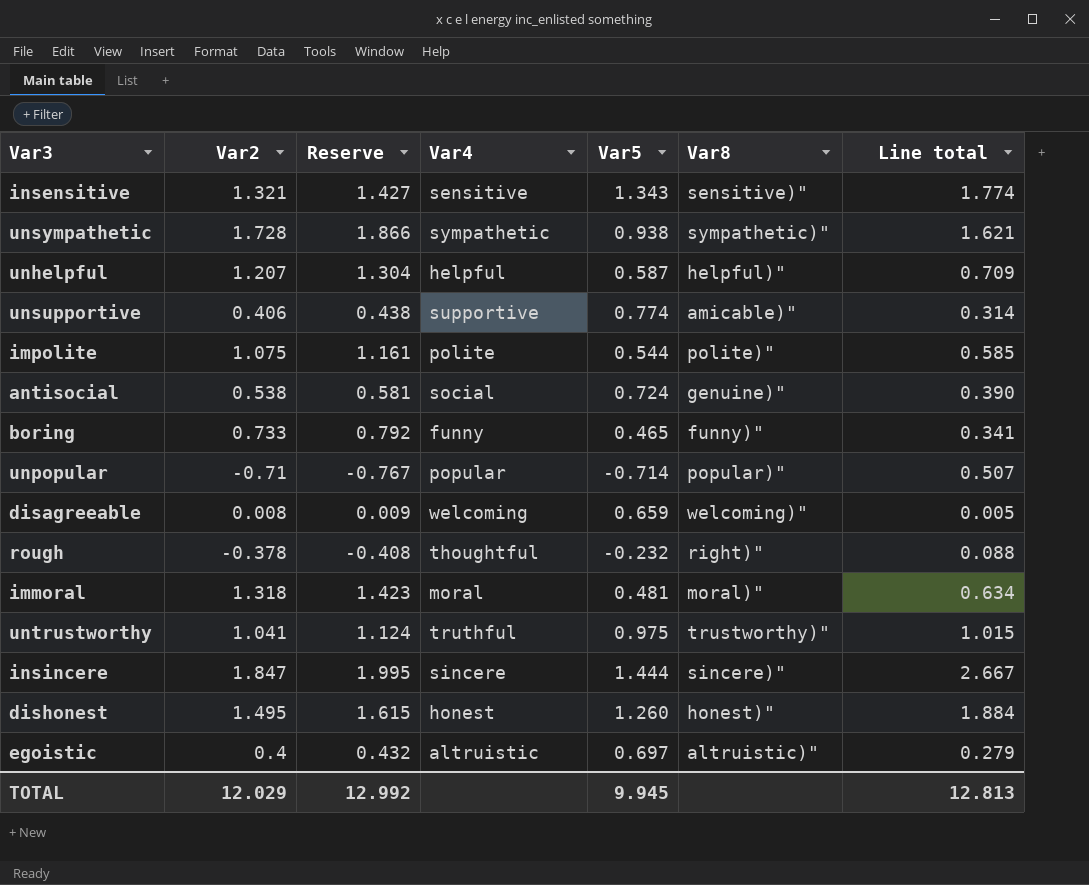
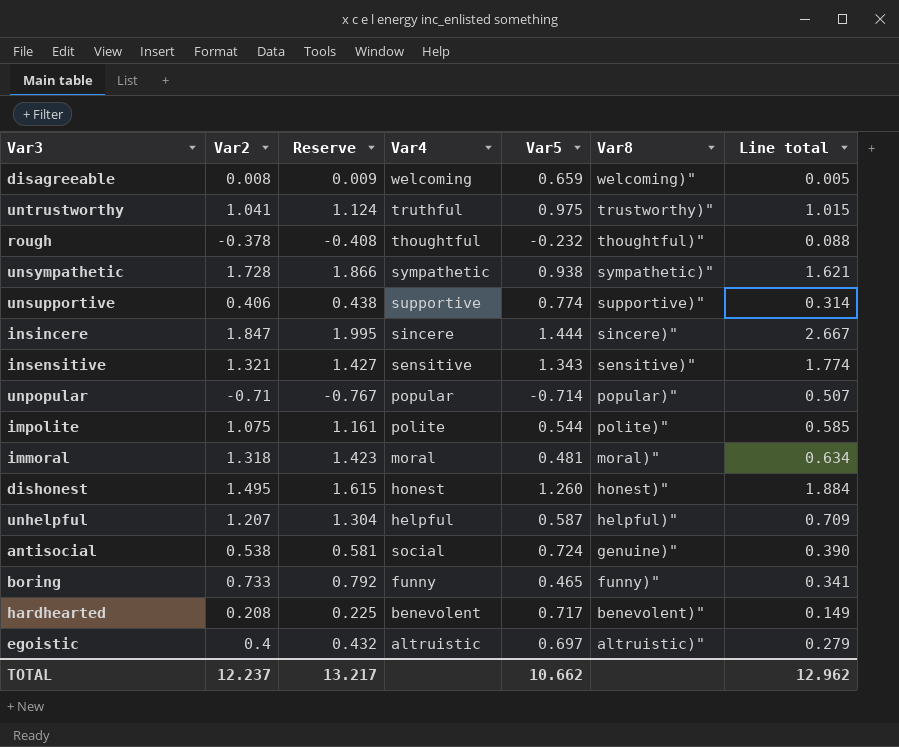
row order: none -> Var8 descending
rough | Var8: right)" -> thoughtful)"
unsupportive | Var8: amicable)" -> supportive)"
row hardhearted: none -> 0.208 | 0.225 | benevolent | 0.717 | benevolent)" | 0.149
TOTAL | Var2: 12.029 -> 12.237
TOTAL | Reserve: 12.992 -> 13.217
TOTAL | Var5: 9.945 -> 10.662
TOTAL | Line total: 12.813 -> 12.962

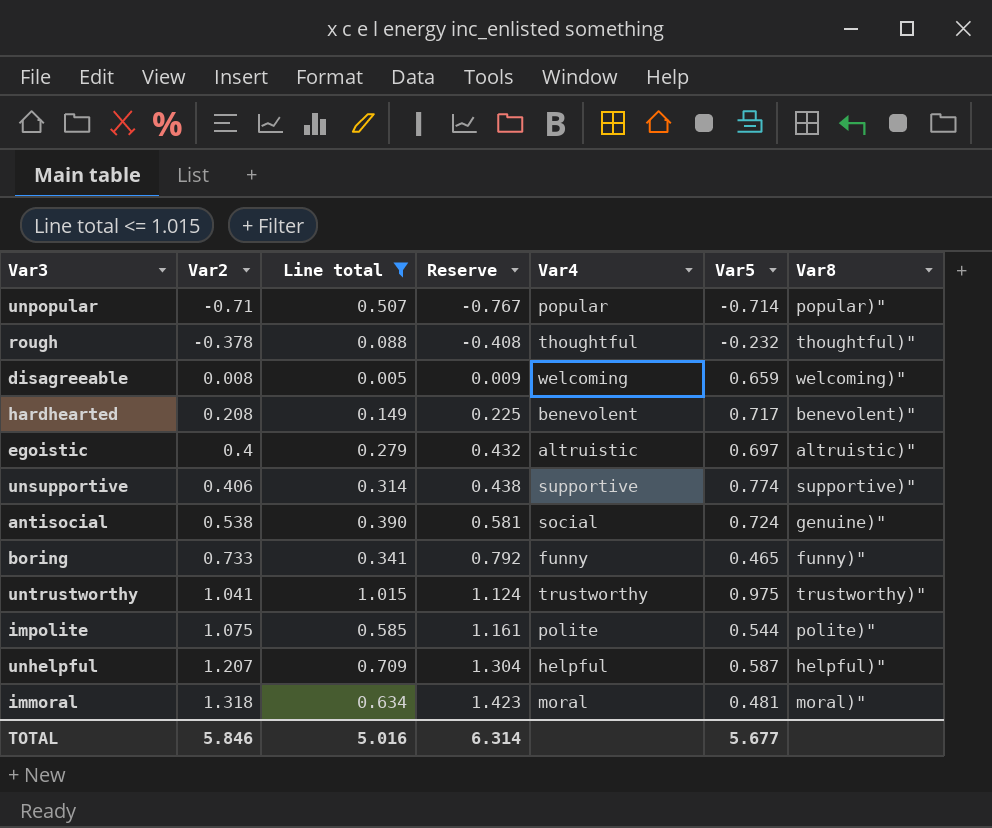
filter: none -> Line total <= 1.015
row order: Var8 descending -> Var2 ascending
column Line total | position: 7 -> 3
untrustworthy | Var4: truthful -> trustworthy
TOTAL | Var2: 12.237 -> 5.846
TOTAL | Line total: 12.962 -> 5.016
TOTAL | Reserve: 13.217 -> 6.314
TOTAL | Var5: 10.662 -> 5.677

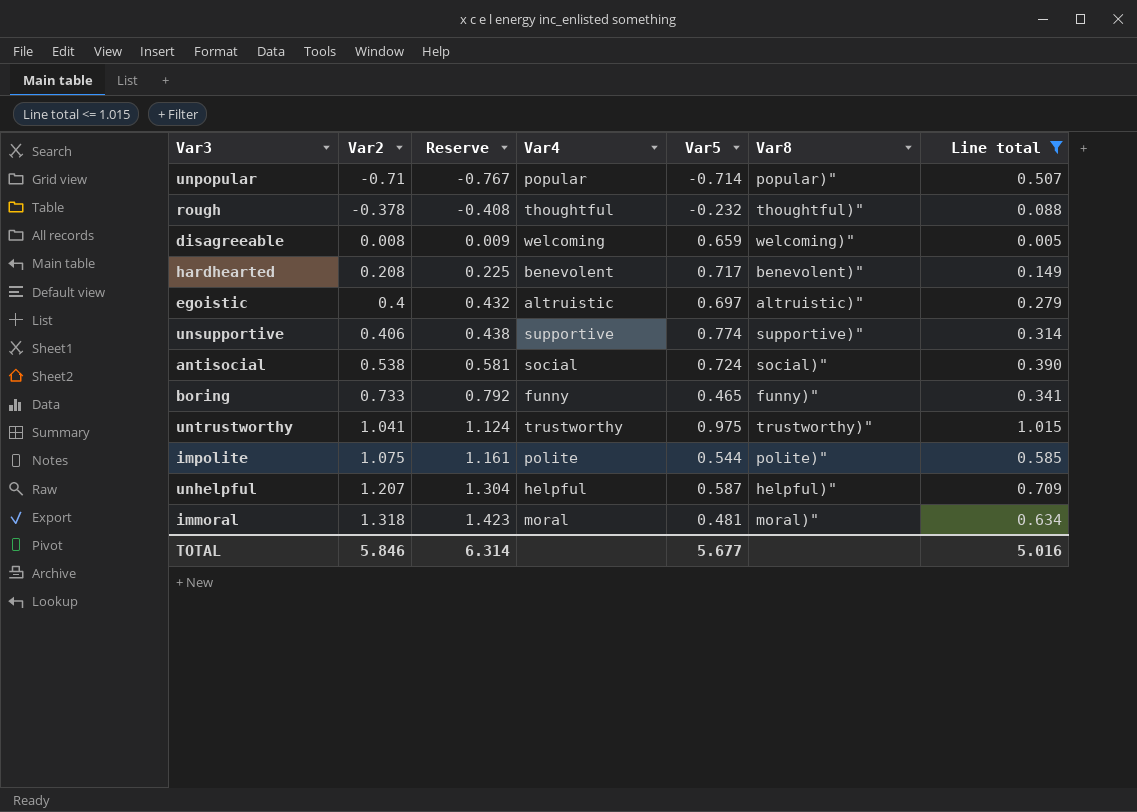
column Line total | position: 3 -> 7
antisocial | Var8: genuine)" -> social)"

